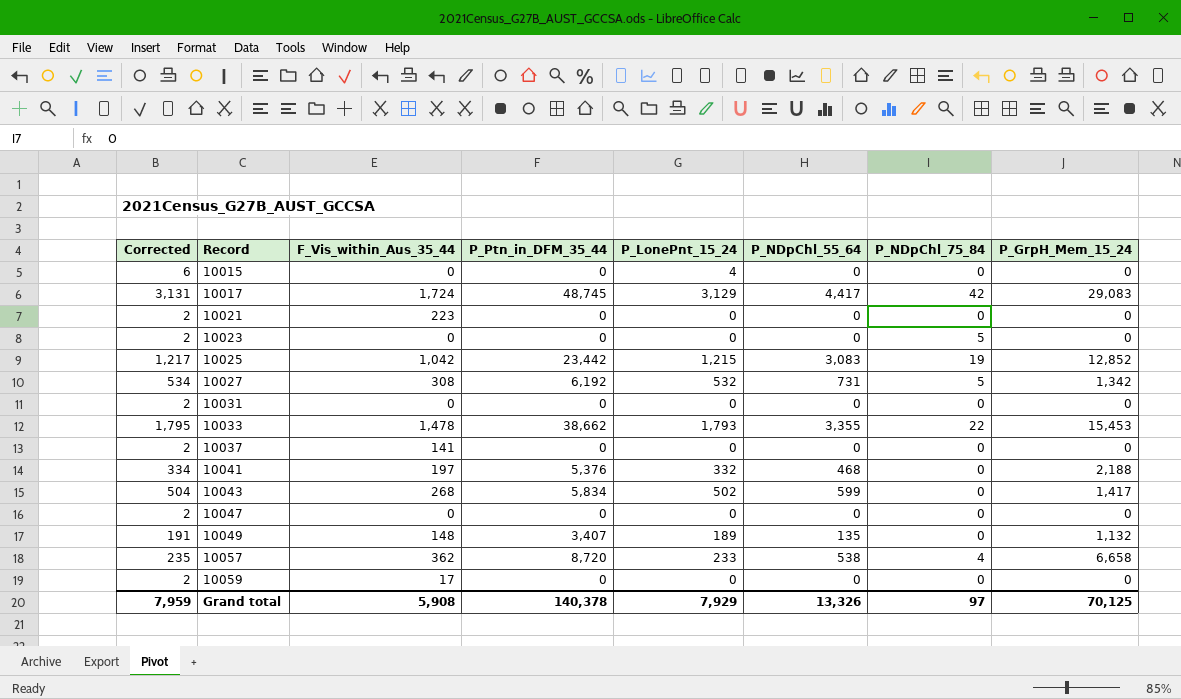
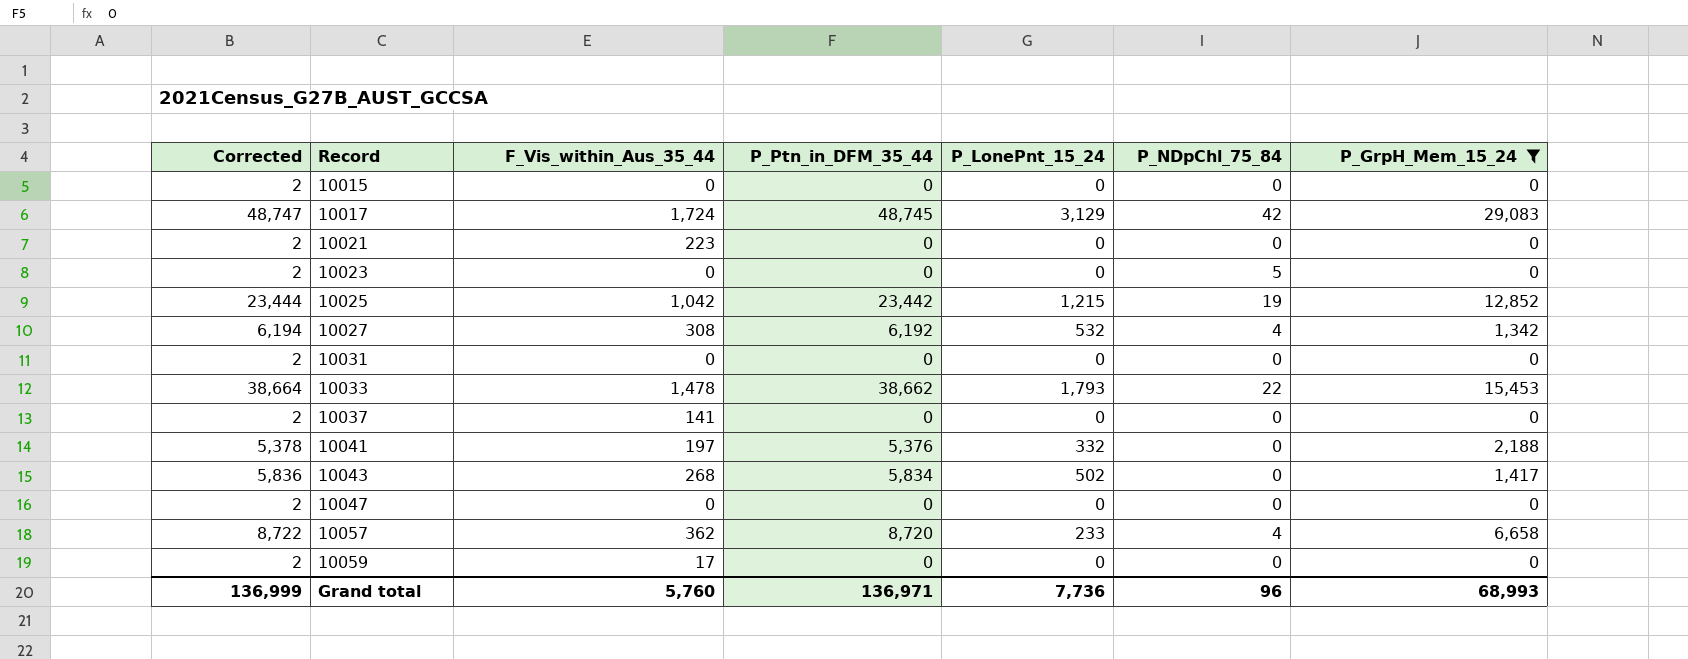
filter: none -> P_GrpH_Mem_15_24 != 1,132
column P_NDpChl_55_64 | position: 6 -> none
column Corrected | formula: [P_LonePnt_15_24] + 2 -> [P_Ptn_in_DFM_35_44] + 2
10015 | P_LonePnt_15_24: 4 -> 0
10027 | P_NDpChl_75_84: 5 -> 4
Grand total | Corrected: 7,959 -> 136,999
Grand total | F_Vis_within_Aus_35_44: 5,908 -> 5,760
Grand total | P_Ptn_in_DFM_35_44: 140,378 -> 136,971
Grand total | P_LonePnt_15_24: 7,929 -> 7,736
Grand total | P_NDpChl_75_84: 97 -> 96
Grand total | P_GrpH_Mem_15_24: 70,125 -> 68,993

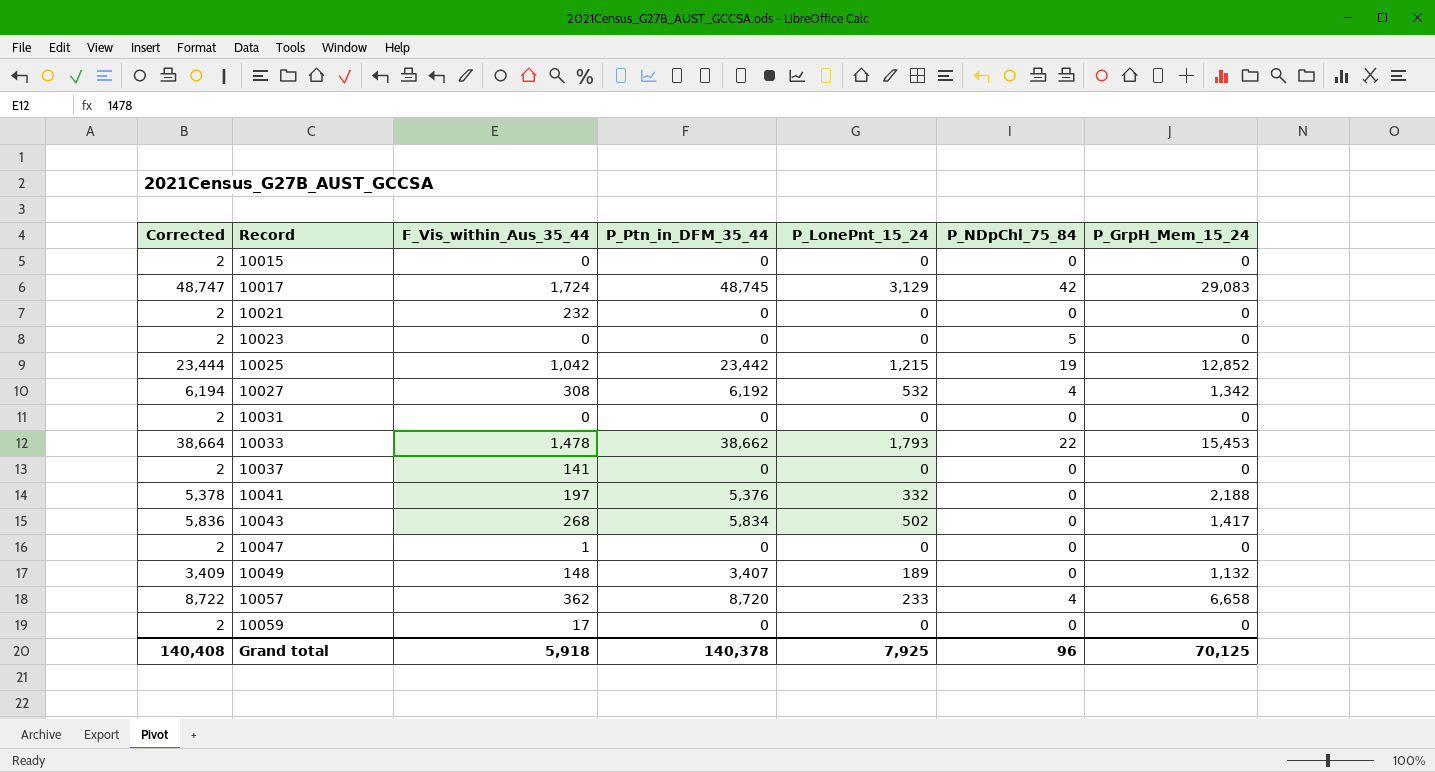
filter: P_GrpH_Mem_15_24 != 1,132 -> none
10021 | F_Vis_within_Aus_35_44: 223 -> 232
10047 | F_Vis_within_Aus_35_44: 0 -> 1
Grand total | Corrected: 136,999 -> 140,408
Grand total | F_Vis_within_Aus_35_44: 5,760 -> 5,918
Grand total | P_Ptn_in_DFM_35_44: 136,971 -> 140,378
Grand total | P_LonePnt_15_24: 7,736 -> 7,925
Grand total | P_GrpH_Mem_15_24: 68,993 -> 70,125

